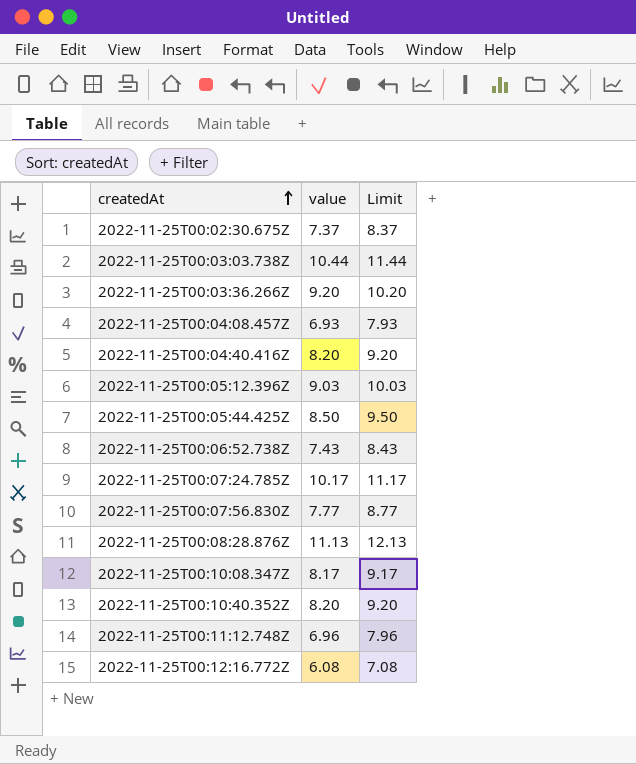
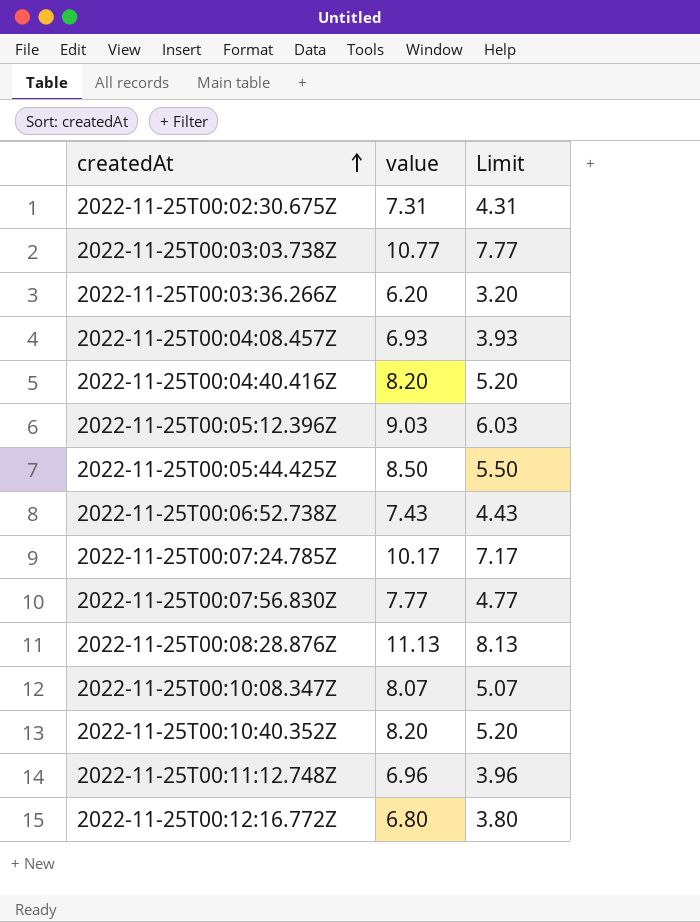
column Limit | formula: [value] + 1 -> [value] - 3
2022-11-25T00:02:30.675Z | value: 7.37 -> 7.31
2022-11-25T00:03:03.738Z | value: 10.44 -> 10.77
2022-11-25T00:03:36.266Z | value: 9.20 -> 6.20
2022-11-25T00:10:08.347Z | value: 8.17 -> 8.07
2022-11-25T00:12:16.772Z | value: 6.08 -> 6.80

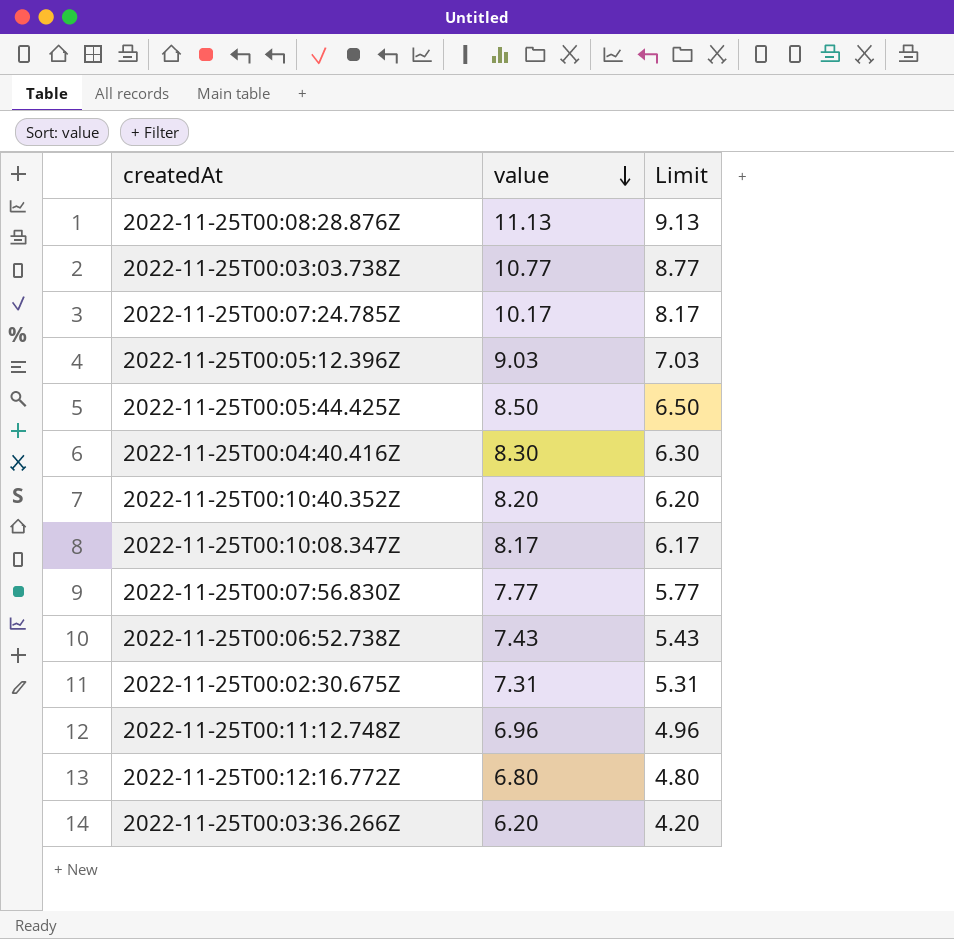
row order: createdAt ascending -> value descending
column Limit | formula: [value] - 3 -> [value] - 2
row 2022-11-25T00:04:08.457Z: 6.93 | 3.93 -> none
2022-11-25T00:04:40.416Z | value: 8.20 -> 8.30
2022-11-25T00:10:08.347Z | value: 8.07 -> 8.17

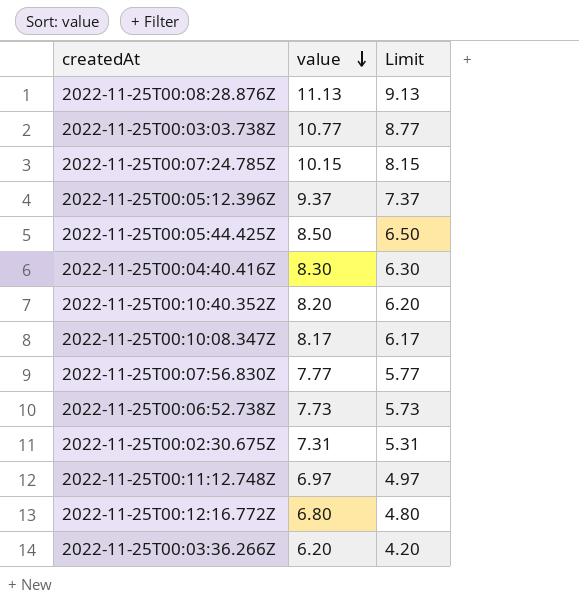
2022-11-25T00:07:24.785Z | value: 10.17 -> 10.15
2022-11-25T00:07:24.785Z | Limit: 8.17 -> 8.15
2022-11-25T00:05:12.396Z | value: 9.03 -> 9.37
2022-11-25T00:05:12.396Z | Limit: 7.03 -> 7.37
2022-11-25T00:06:52.738Z | value: 7.43 -> 7.73
2022-11-25T00:06:52.738Z | Limit: 5.43 -> 5.73
2022-11-25T00:11:12.748Z | value: 6.96 -> 6.97
2022-11-25T00:11:12.748Z | Limit: 4.96 -> 4.97

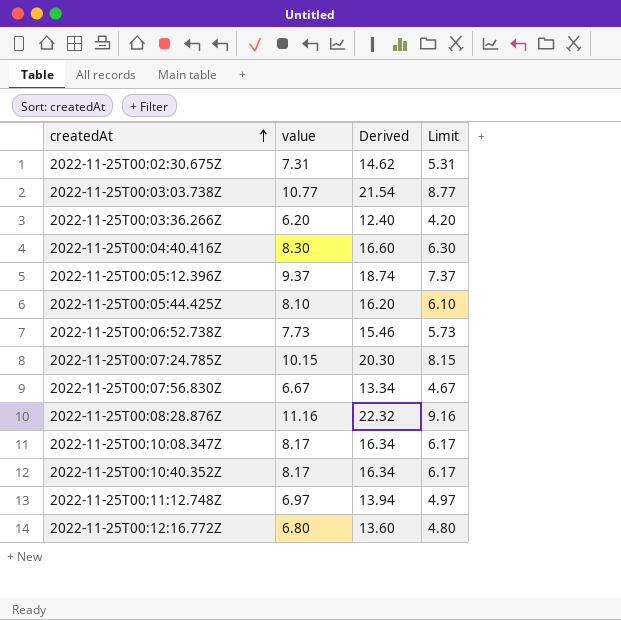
row order: value descending -> createdAt ascending
column Derived | formula: none -> [value] * 2
2022-11-25T00:05:44.425Z | value: 8.50 -> 8.10
2022-11-25T00:05:44.425Z | Limit: 6.50 -> 6.10
2022-11-25T00:07:56.830Z | value: 7.77 -> 6.67
2022-11-25T00:07:56.830Z | Limit: 5.77 -> 4.67
2022-11-25T00:08:28.876Z | value: 11.13 -> 11.16
2022-11-25T00:08:28.876Z | Limit: 9.13 -> 9.16
2022-11-25T00:10:40.352Z | value: 8.20 -> 8.17
2022-11-25T00:10:40.352Z | Limit: 6.20 -> 6.17

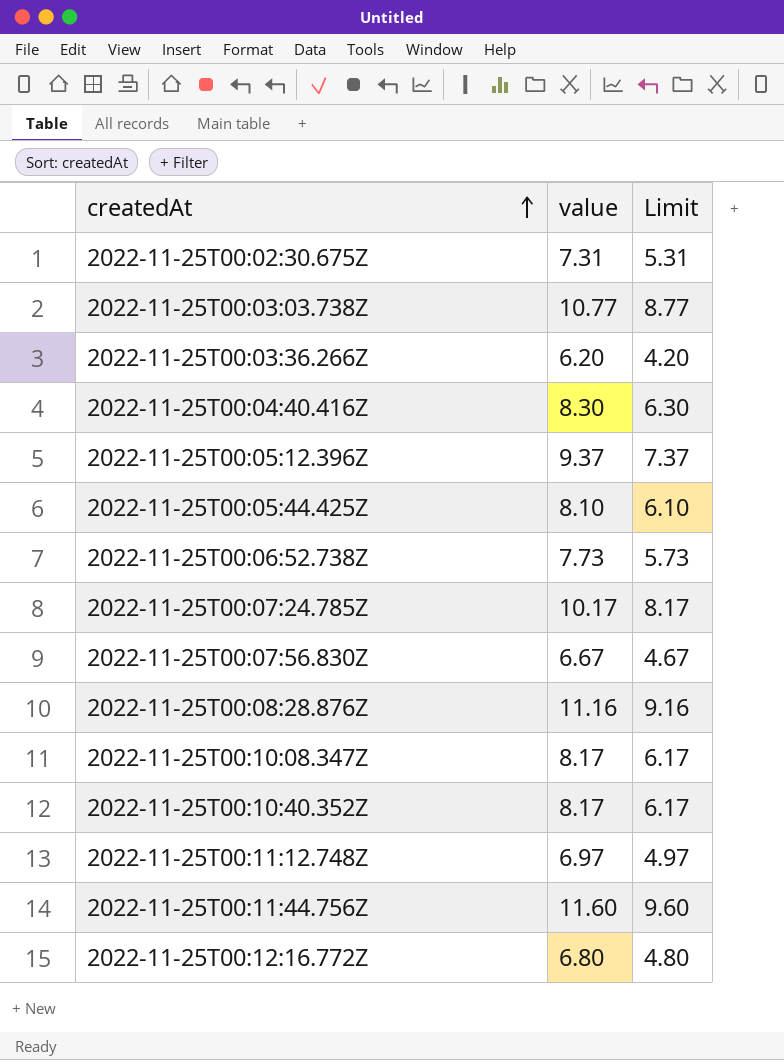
column Derived | formula: [value] * 2 -> none
2022-11-25T00:07:24.785Z | value: 10.15 -> 10.17
2022-11-25T00:07:24.785Z | Limit: 8.15 -> 8.17
row 2022-11-25T00:11:44.756Z: none -> 11.60 | 9.60

